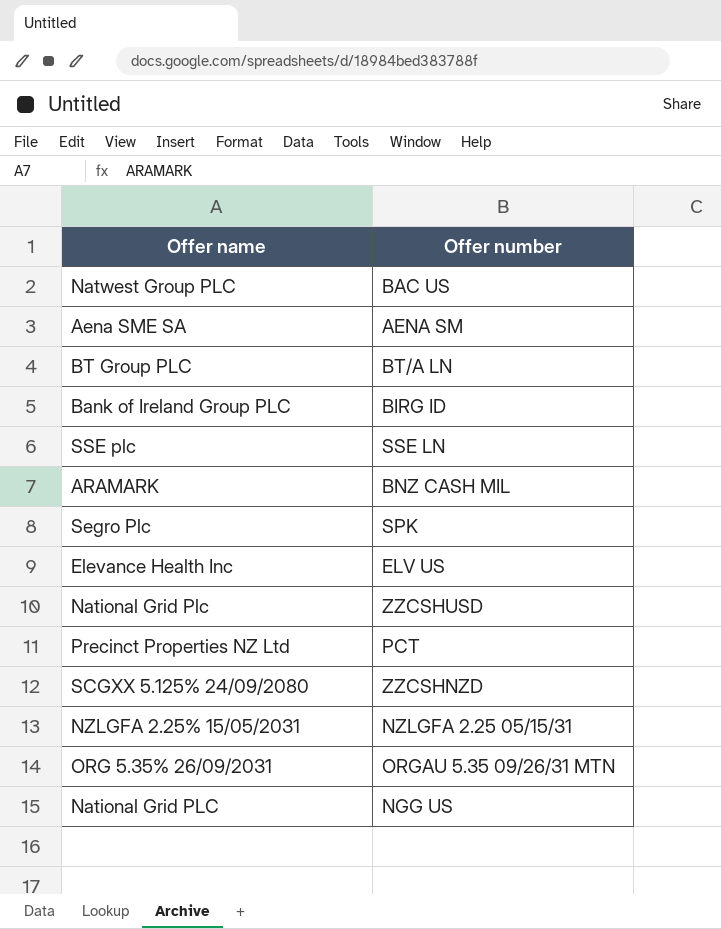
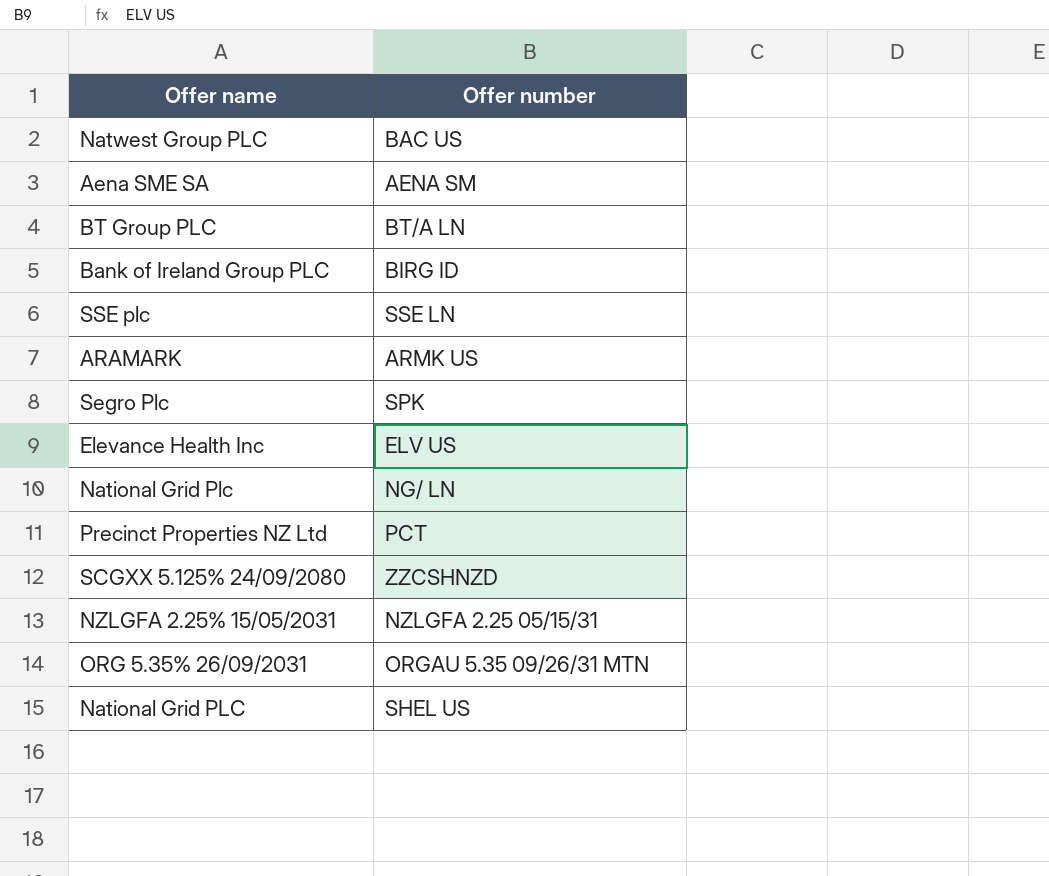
ARAMARK | Offer number: BNZ CASH MIL -> ARMK US
National Grid Plc | Offer number: ZZCSHUSD -> NG/ LN
National Grid PLC | Offer number: NGG US -> SHEL US

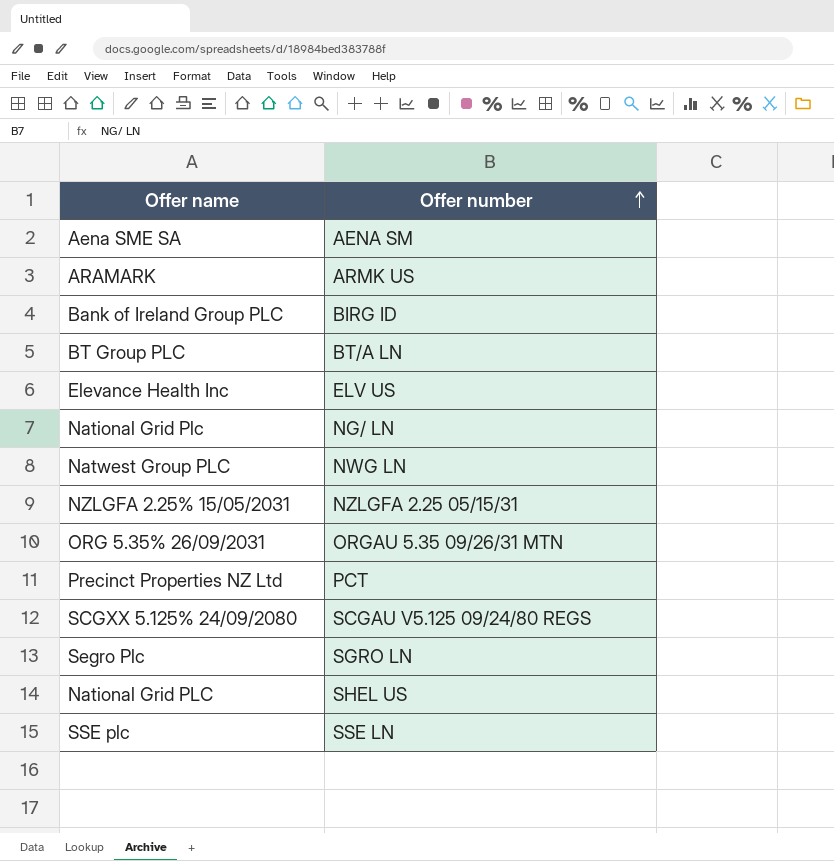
row order: none -> Offer number ascending
Natwest Group PLC | Offer number: BAC US -> NWG LN
SCGXX 5.125% 24/09/2080 | Offer number: ZZCSHNZD -> SCGAU V5.125 09/24/80 REGS
Segro Plc | Offer number: SPK -> SGRO LN

